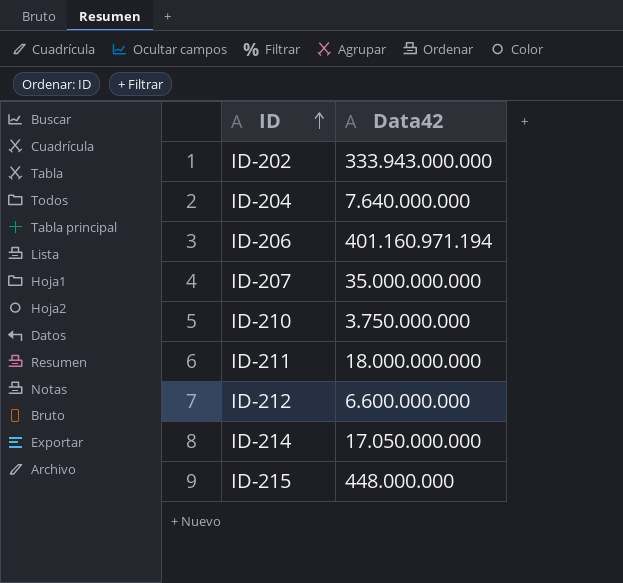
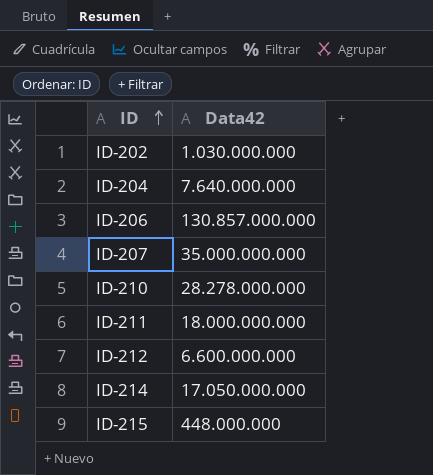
ID-202 | Data42: 333.943.000.000 -> 1.030.000.000
ID-206 | Data42: 401.160.971.194 -> 130.857.000.000
ID-210 | Data42: 3.750.000.000 -> 28.278.000.000

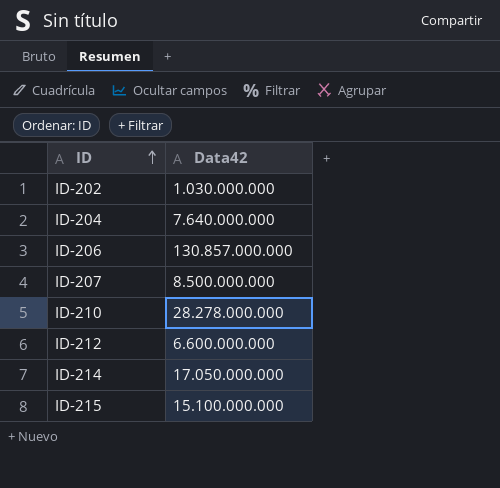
row ID-211: 18.000.000.000 -> none
ID-207 | Data42: 35.000.000.000 -> 8.500.000.000
ID-215 | Data42: 448.000.000 -> 15.100.000.000

